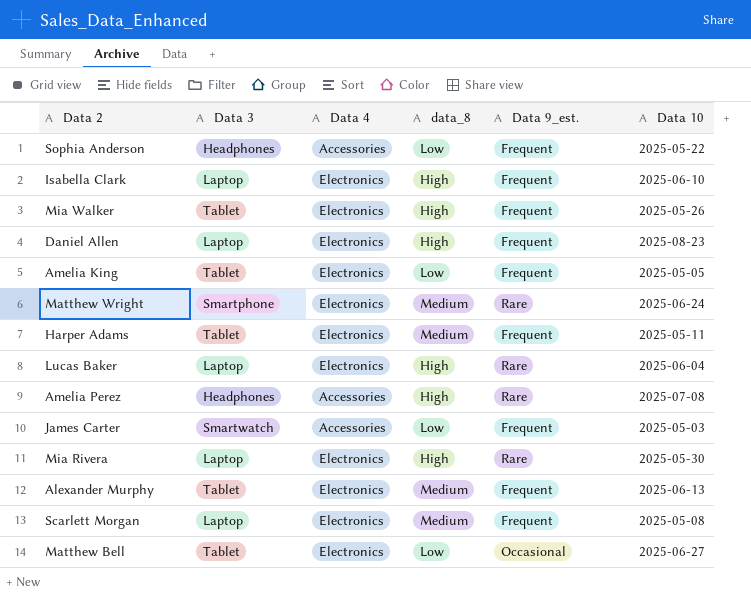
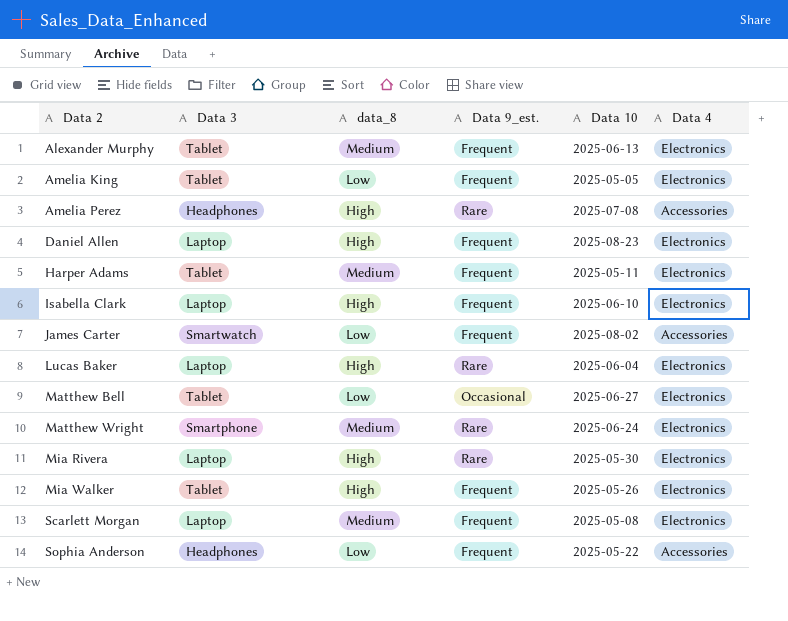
row order: none -> Data 2 ascending
column Data 4 | position: 3 -> 6
James Carter | Data 10: 2025-05-03 -> 2025-08-02

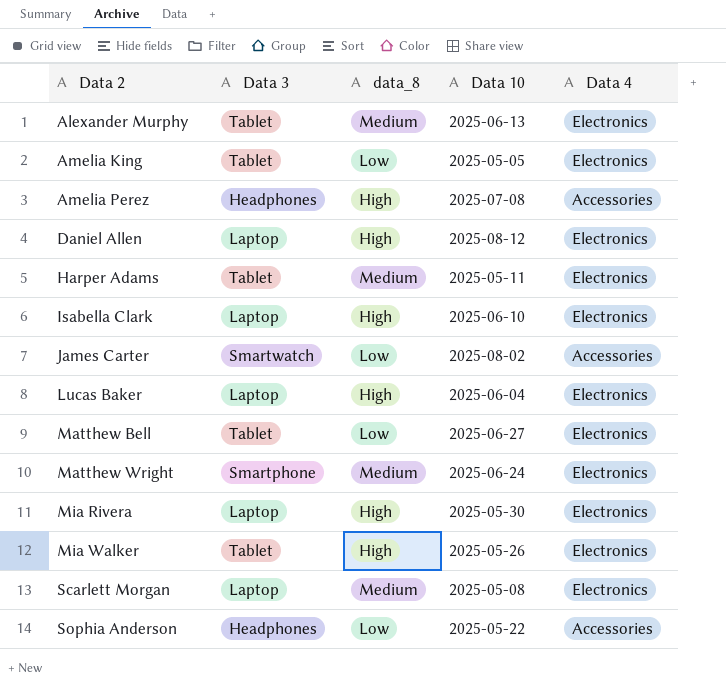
column Data 9_est. | position: 4 -> none
Daniel Allen | Data 10: 2025-08-23 -> 2025-08-12

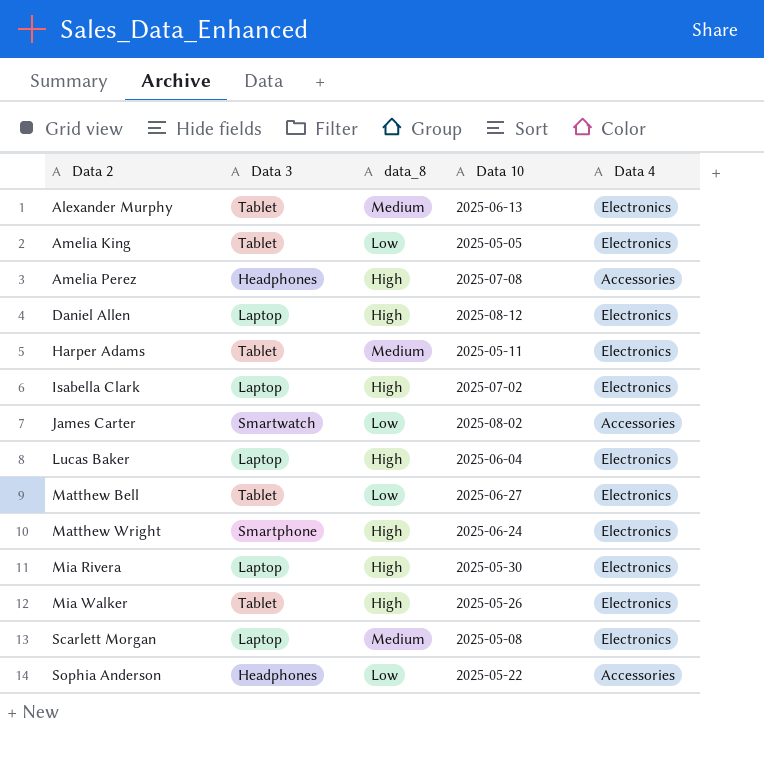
Isabella Clark | Data 10: 2025-06-10 -> 2025-07-02
Matthew Wright | data_8: Medium -> High

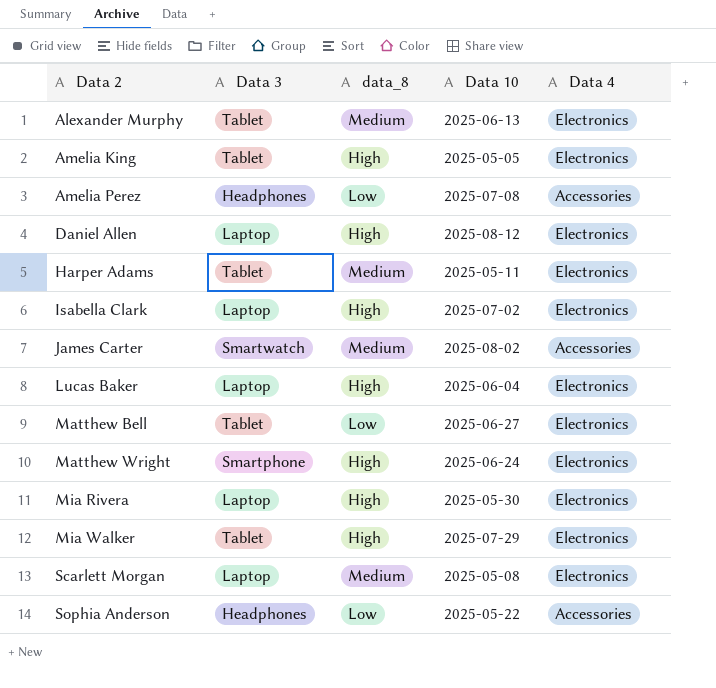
Amelia King | data_8: Low -> High
Amelia Perez | data_8: High -> Low
James Carter | data_8: Low -> Medium
Mia Walker | Data 10: 2025-05-26 -> 2025-07-29

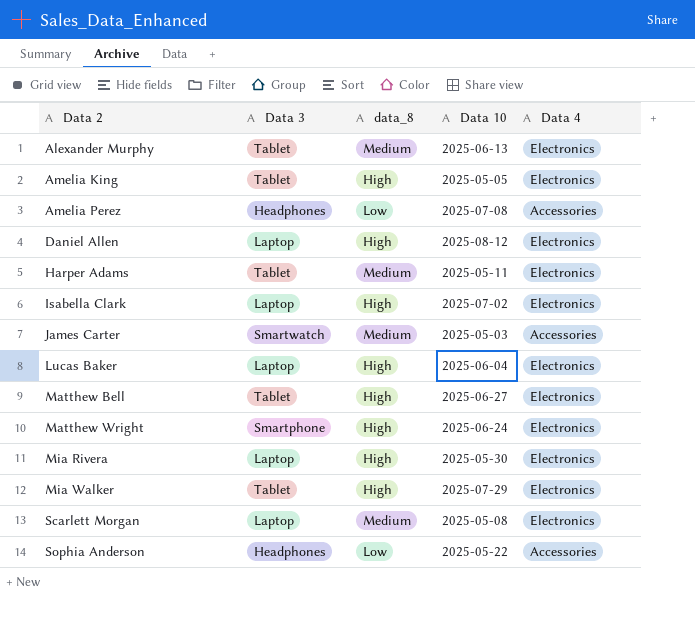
James Carter | Data 10: 2025-08-02 -> 2025-05-03
Matthew Bell | data_8: Low -> High

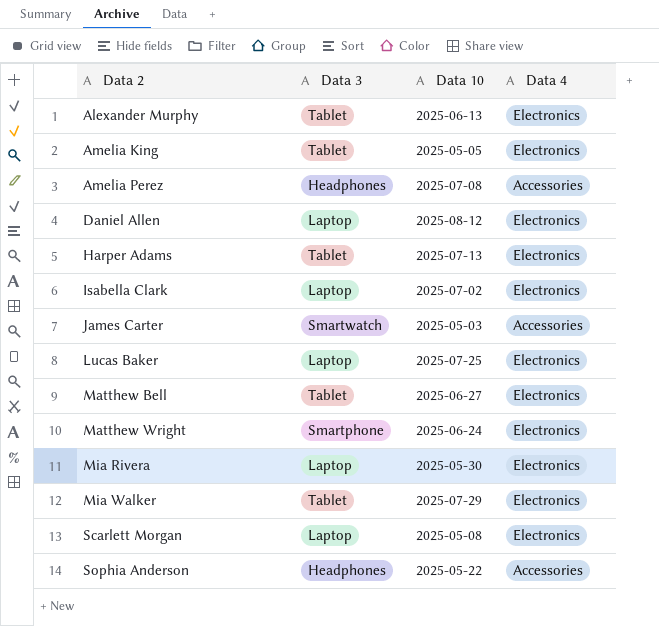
column data_8 | position: 3 -> none
Harper Adams | Data 10: 2025-05-11 -> 2025-07-13
Lucas Baker | Data 10: 2025-06-04 -> 2025-07-25

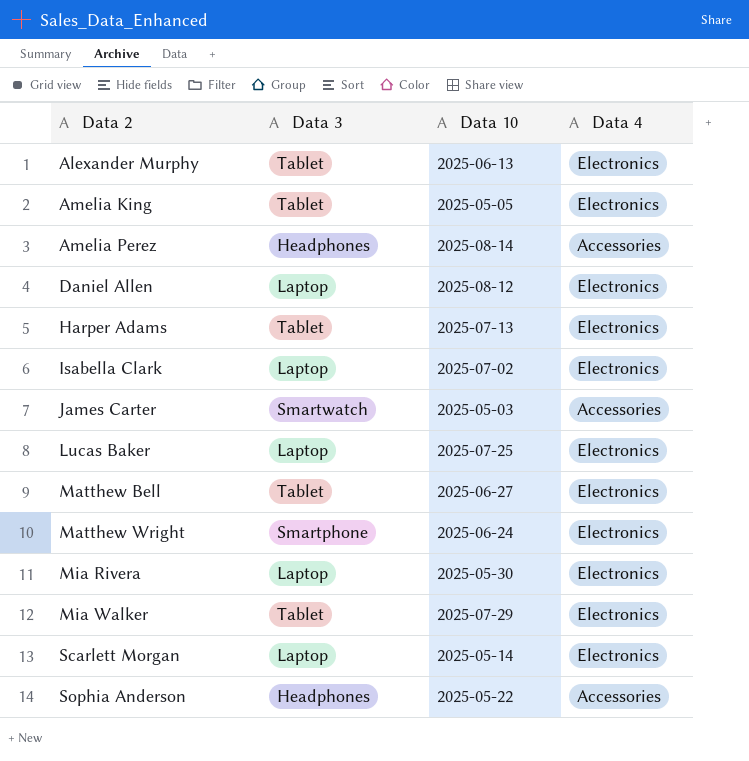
Amelia Perez | Data 10: 2025-07-08 -> 2025-08-14
Scarlett Morgan | Data 10: 2025-05-08 -> 2025-05-14

